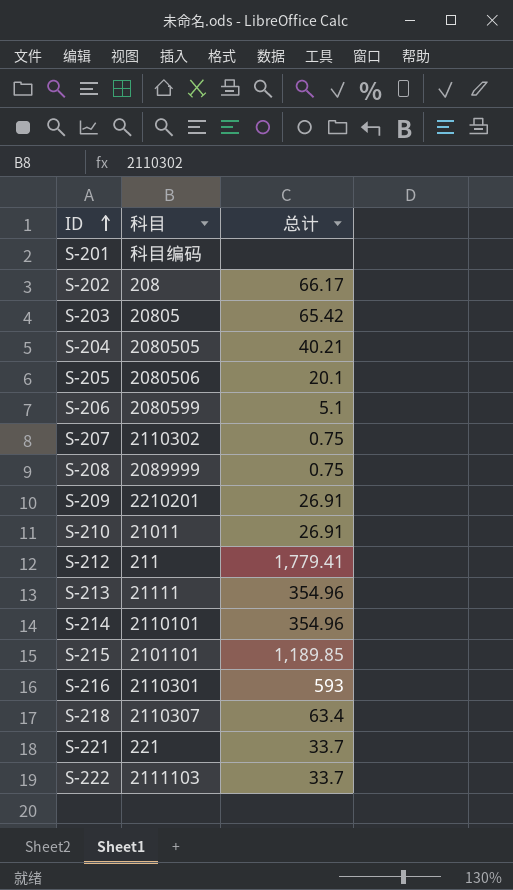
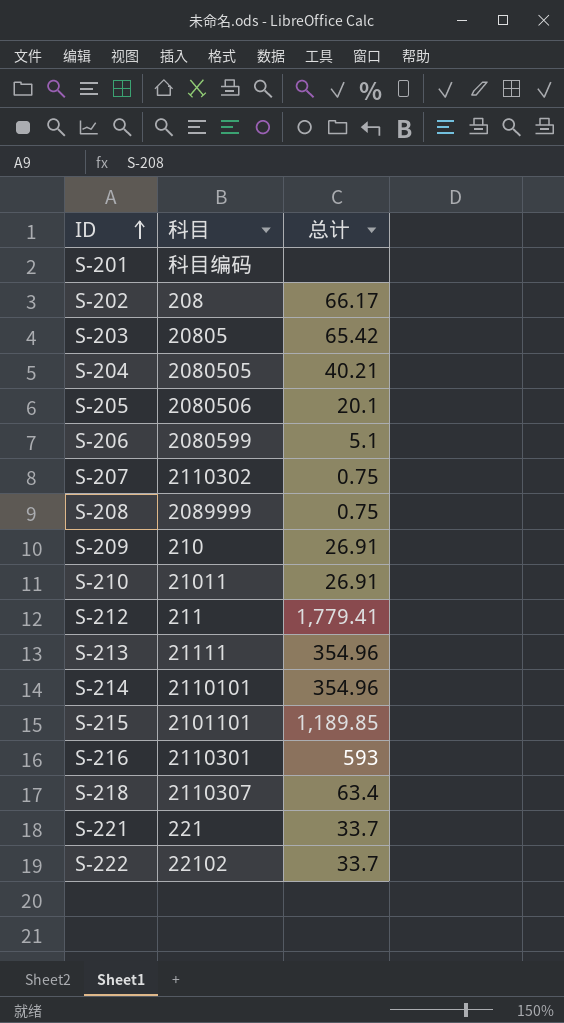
S-209 | 科目: 2210201 -> 210
S-222 | 科目: 2111103 -> 22102

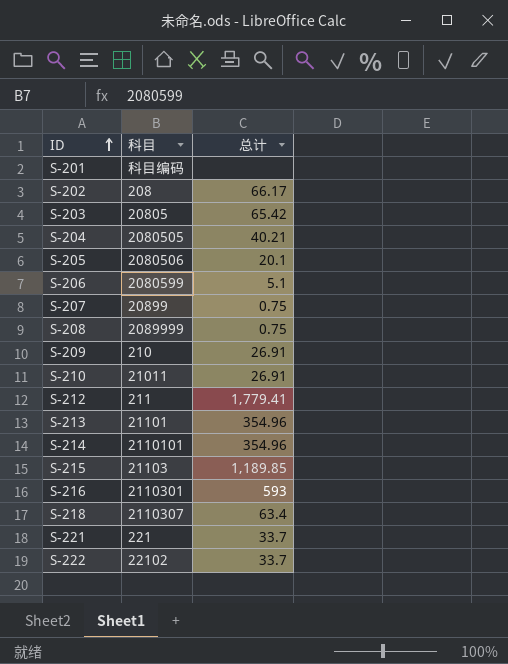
S-207 | 科目: 2110302 -> 20899
S-213 | 科目: 21111 -> 21101
S-215 | 科目: 2101101 -> 21103

